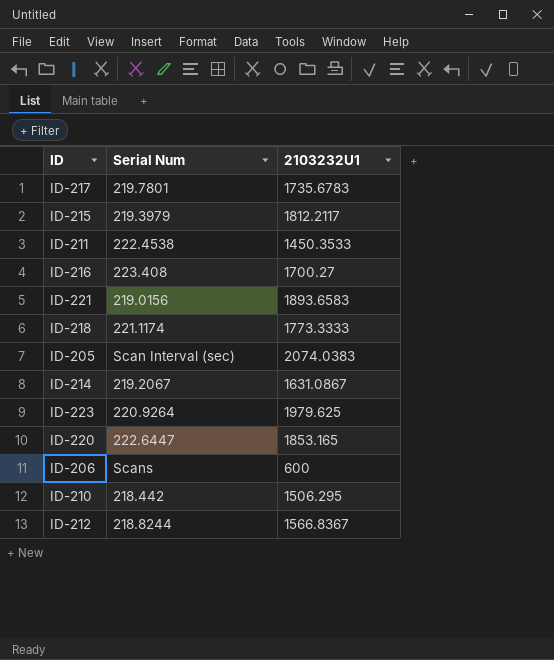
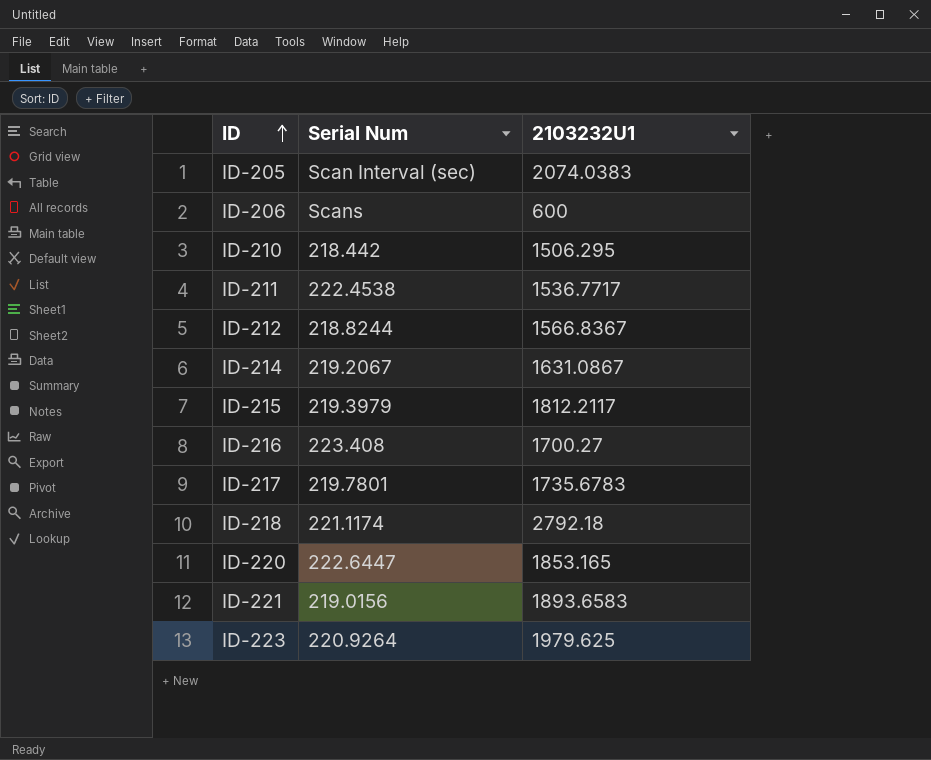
row order: none -> ID ascending
ID-211 | 2103232U1: 1450.3533 -> 1536.7717
ID-218 | 2103232U1: 1773.3333 -> 2792.18

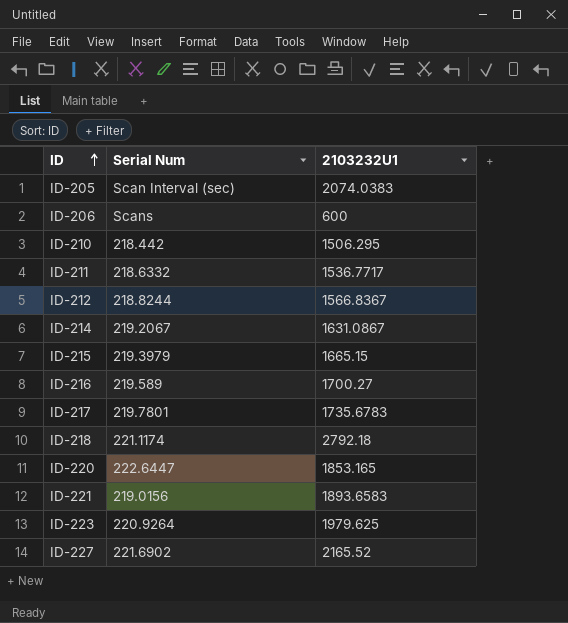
ID-211 | Serial Num: 222.4538 -> 218.6332
ID-215 | 2103232U1: 1812.2117 -> 1665.15
ID-216 | Serial Num: 223.408 -> 219.589
row ID-227: none -> 221.6902 | 2165.52

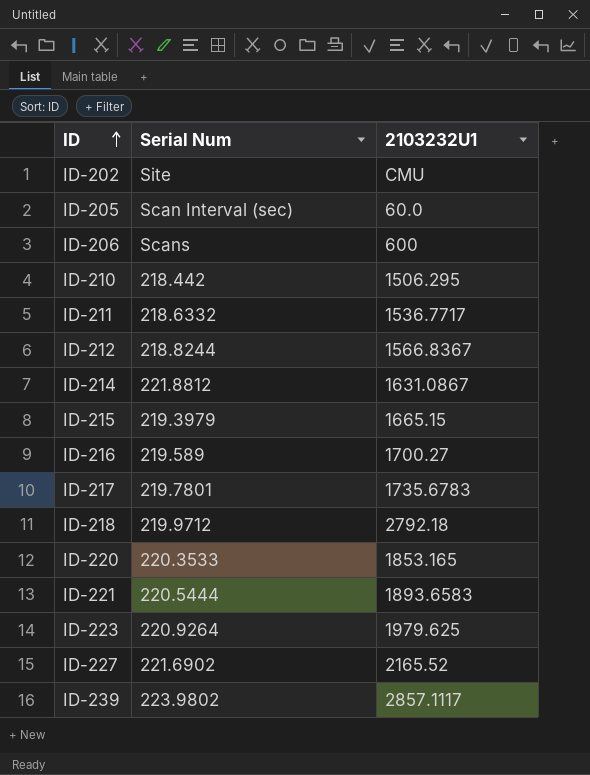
row ID-202: none -> Site | CMU
ID-205 | 2103232U1: 2074.0383 -> 60.0
ID-214 | Serial Num: 219.2067 -> 221.8812
ID-218 | Serial Num: 221.1174 -> 219.9712
ID-220 | Serial Num: 222.6447 -> 220.3533
ID-221 | Serial Num: 219.0156 -> 220.5444
row ID-239: none -> 223.9802 | 2857.1117

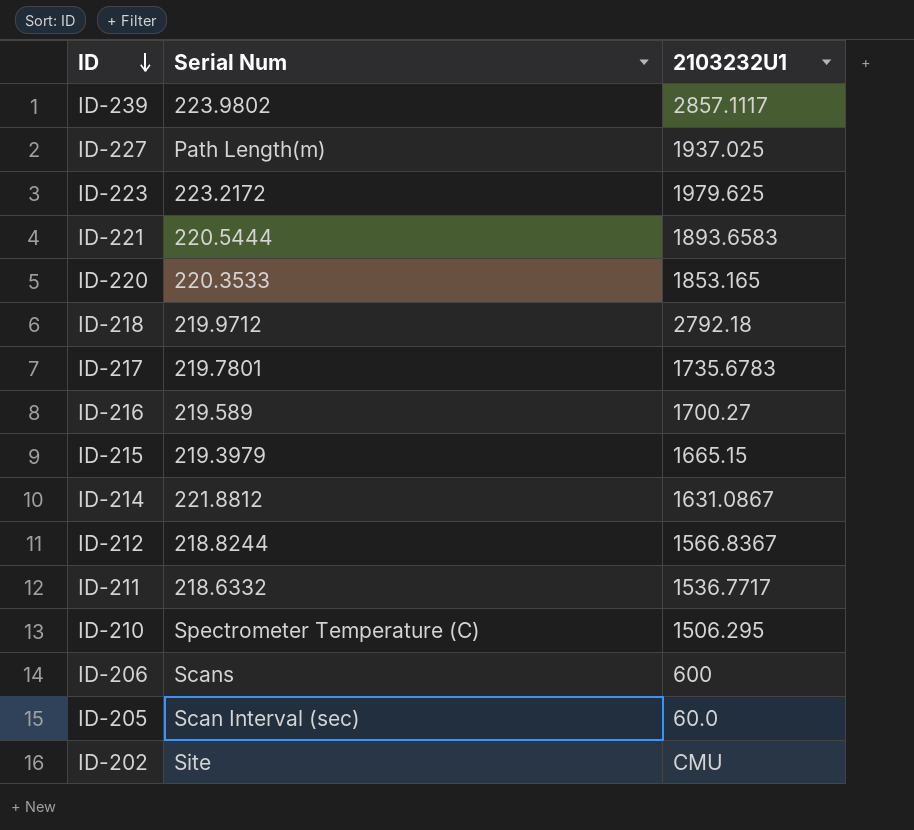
row order: ID ascending -> ID descending
ID-227 | Serial Num: 221.6902 -> Path Length(m)
ID-227 | 2103232U1: 2165.52 -> 1937.025
ID-223 | Serial Num: 220.9264 -> 223.2172
ID-210 | Serial Num: 218.442 -> Spectrometer Temperature (C)

